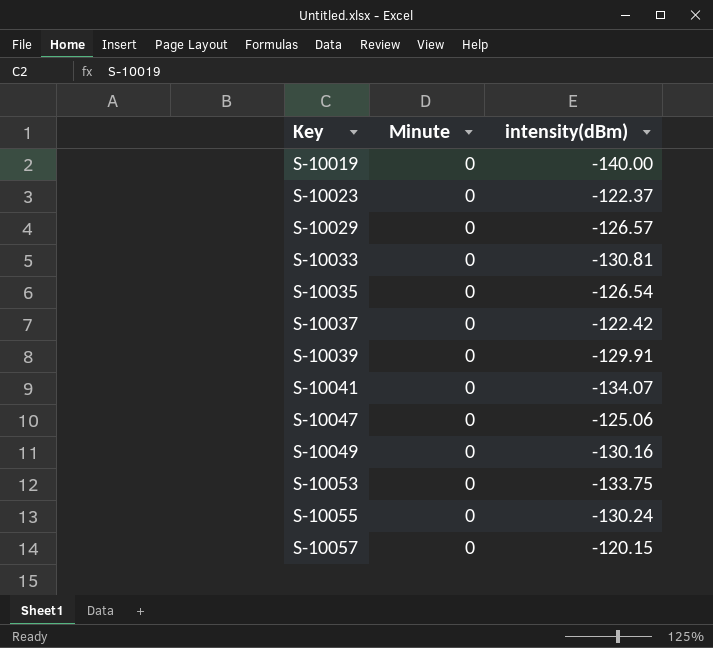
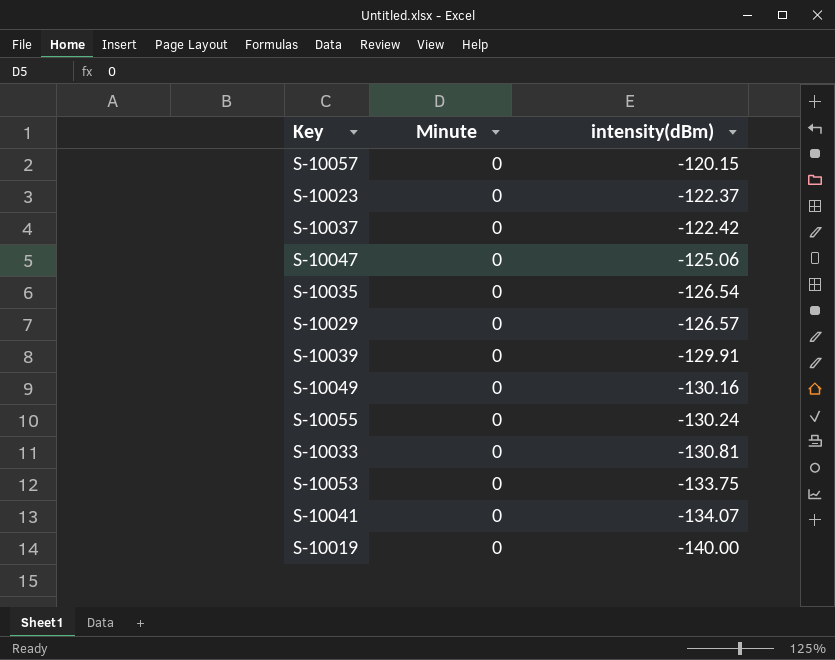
row order: Key ascending -> intensity(dBm) descending

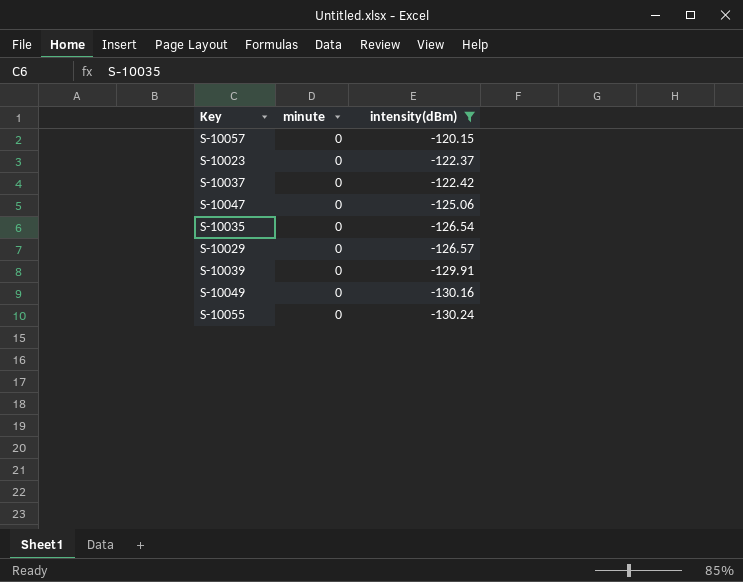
filter: none -> intensity(dBm) >= -130.24
column name: Minute -> minute

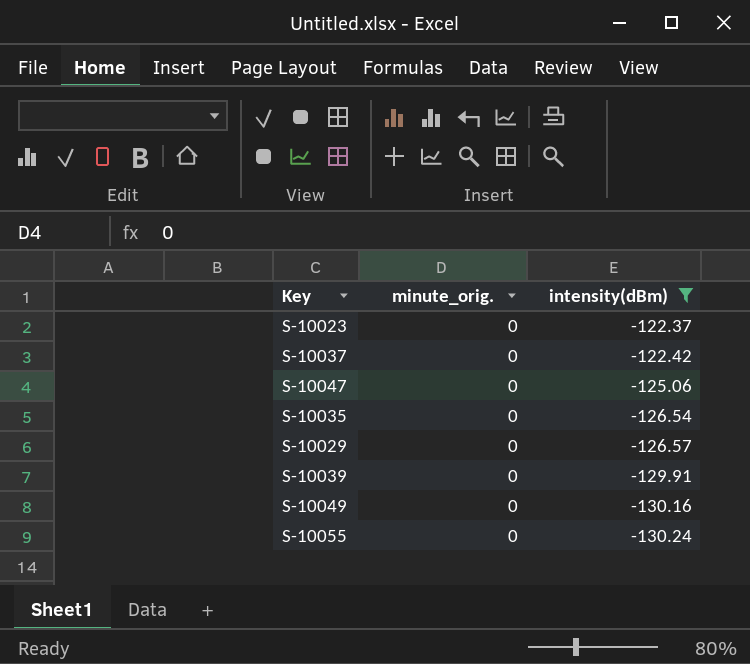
column name: minute -> minute_orig.
row S-10057: 0 | -120.15 -> none

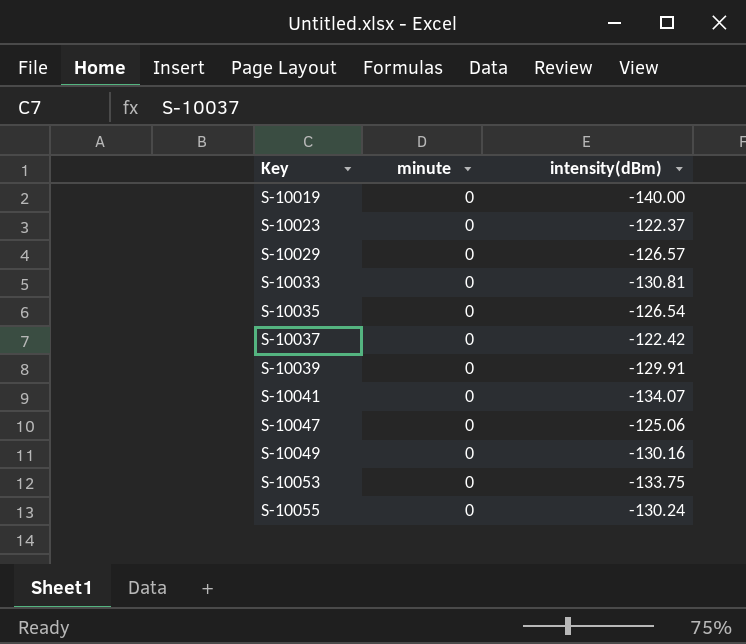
filter: intensity(dBm) >= -130.24 -> none
row order: intensity(dBm) descending -> Key ascending
column name: minute_orig. -> minute

